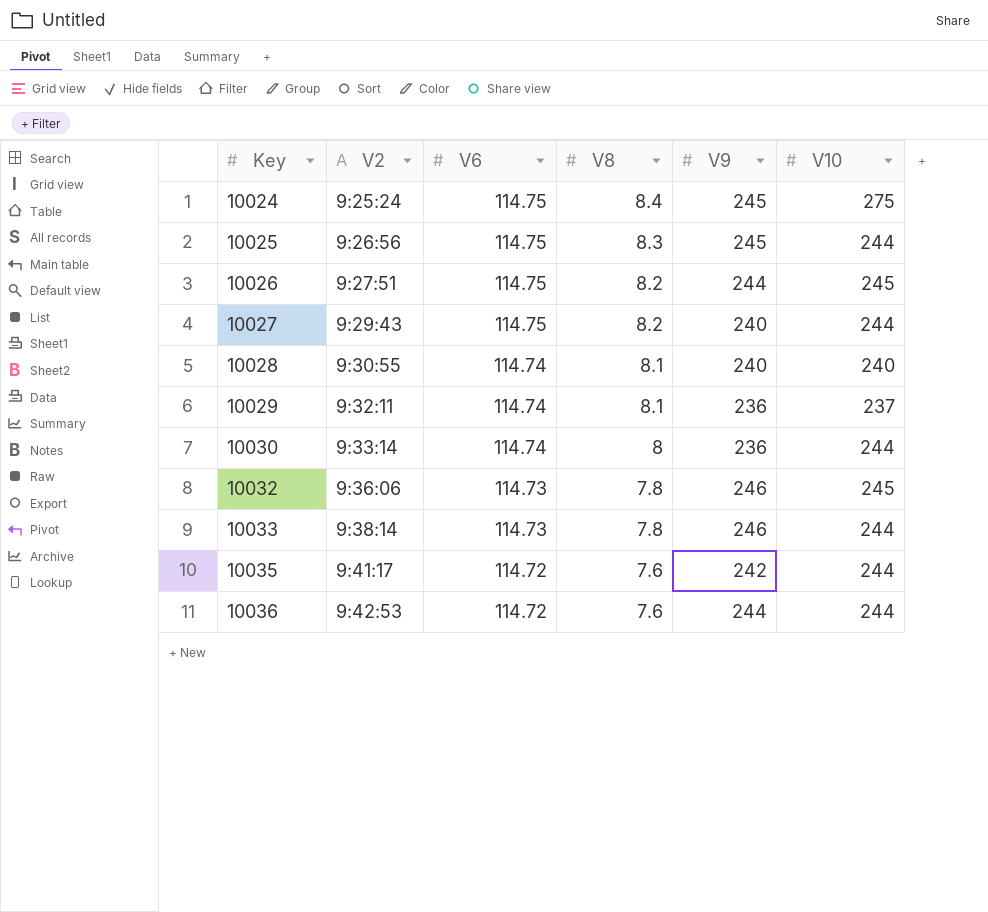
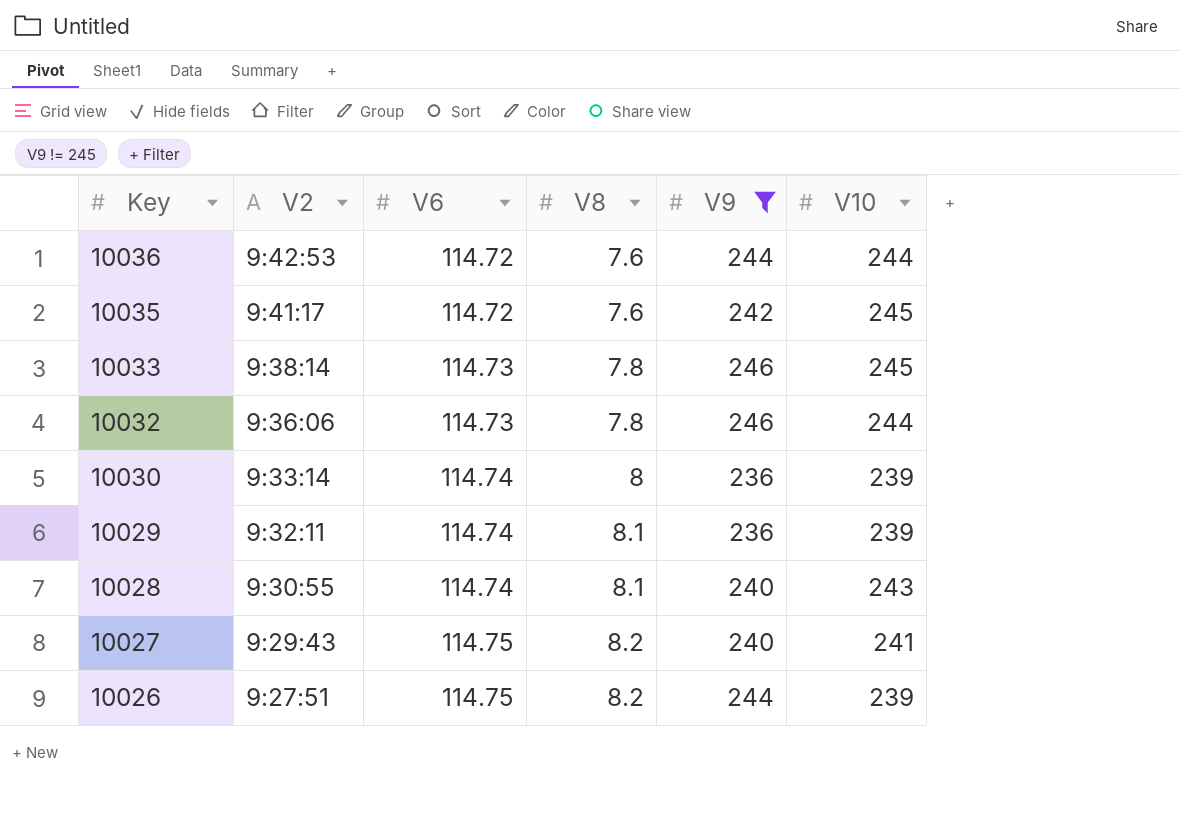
filter: none -> V9 != 245
row order: Key ascending -> Key descending
10035 | V10: 244 -> 245
10033 | V10: 244 -> 245
10032 | V10: 245 -> 244
10030 | V10: 244 -> 239
10029 | V10: 237 -> 239
10028 | V10: 240 -> 243
10027 | V10: 244 -> 241
10026 | V10: 245 -> 239

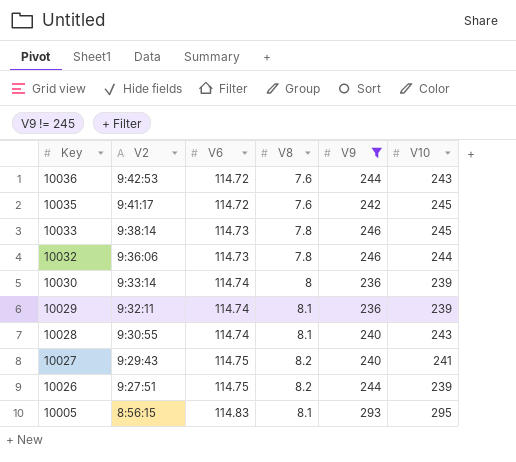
10036 | V10: 244 -> 243
row 10005: none -> 8:56:15 | 114.83 | 8.1 | 293 | 295

